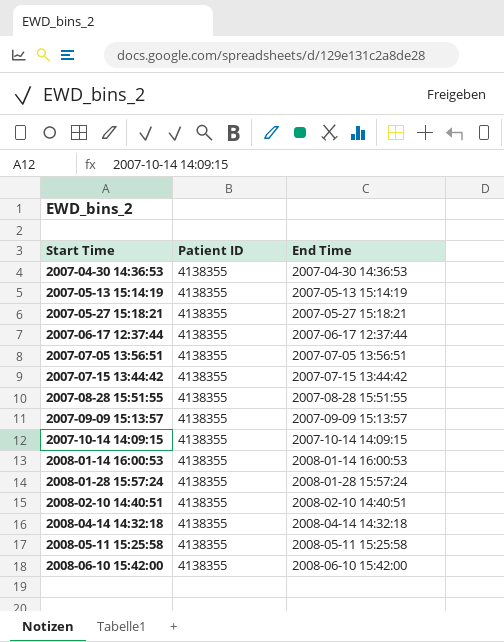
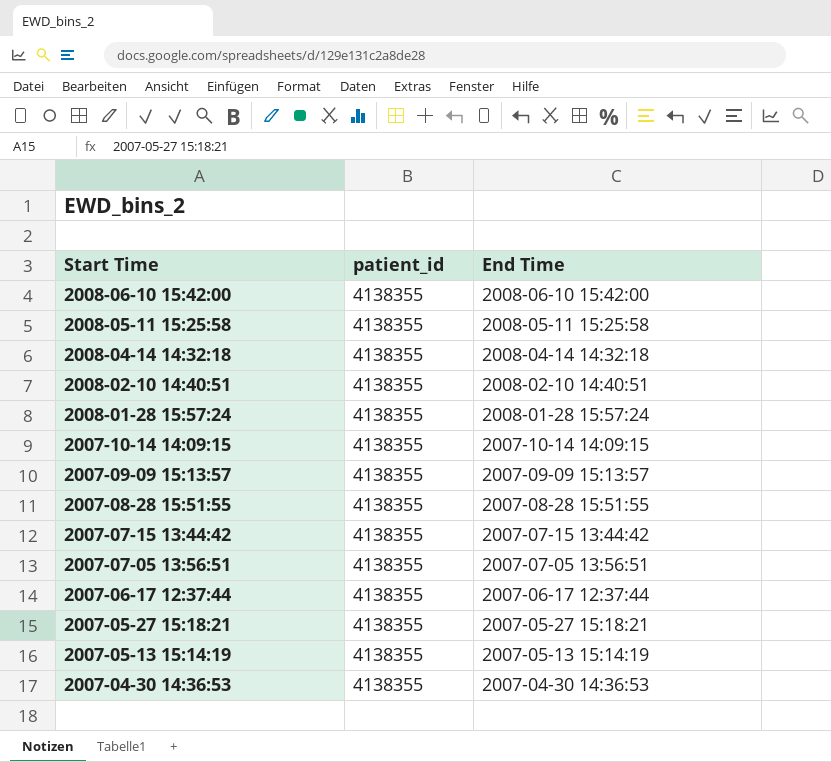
row order: Start Time ascending -> Start Time descending
column name: Patient ID -> patient_id
row 2008-01-14 16:00:53: 4138355 | 2008-01-14 16:00:53 -> none

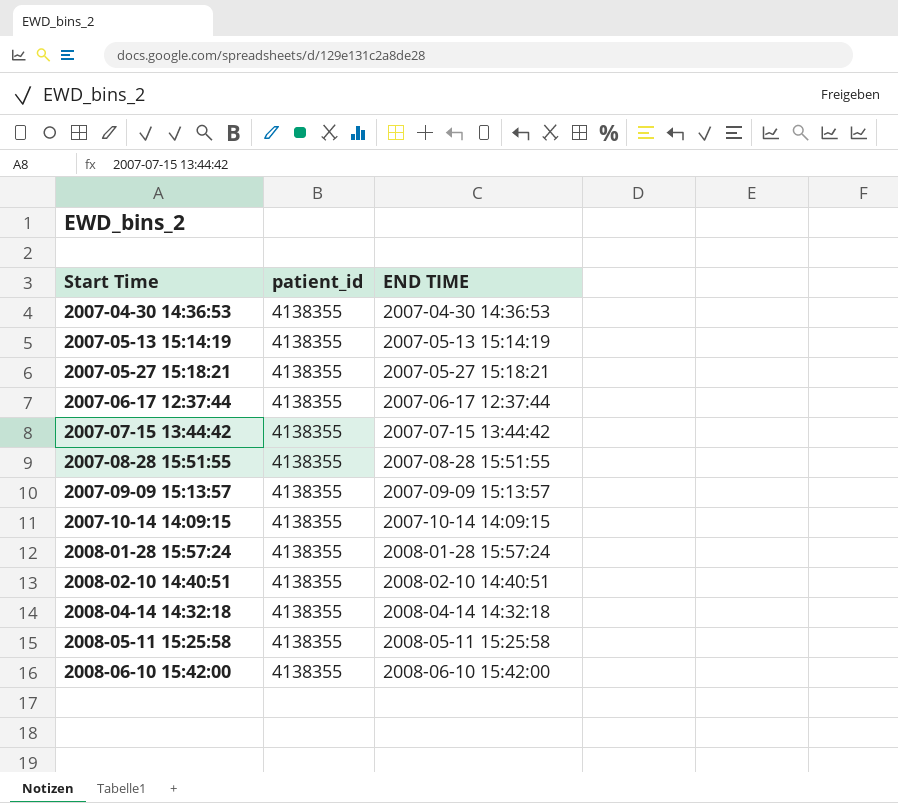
row order: Start Time descending -> Start Time ascending
column name: End Time -> END TIME
row 2007-07-05 13:56:51: 4138355 | 2007-07-05 13:56:51 -> none

